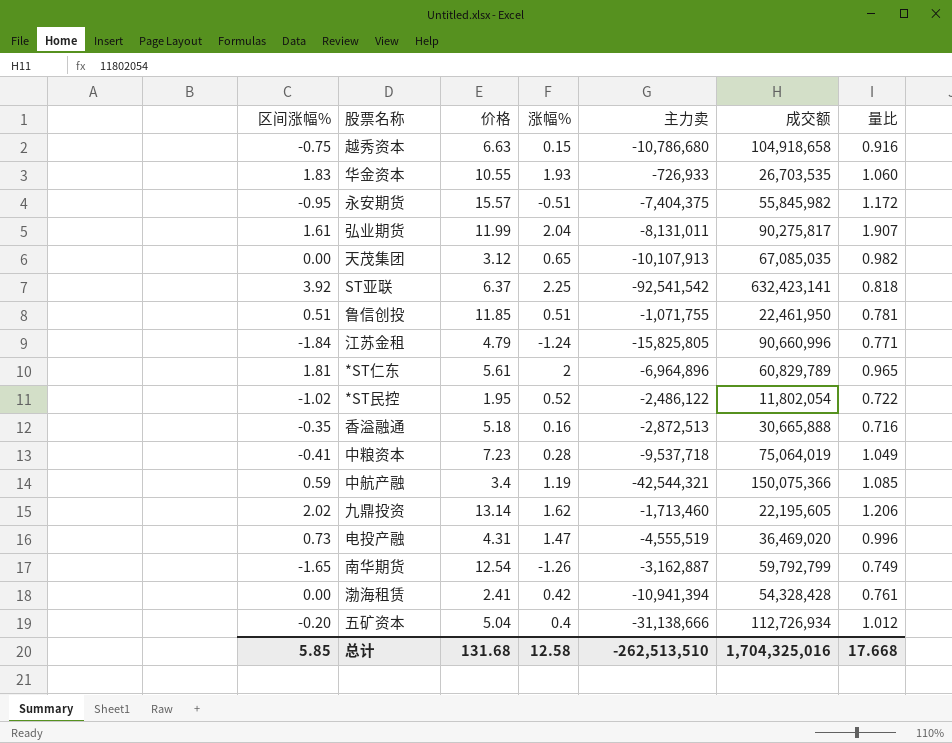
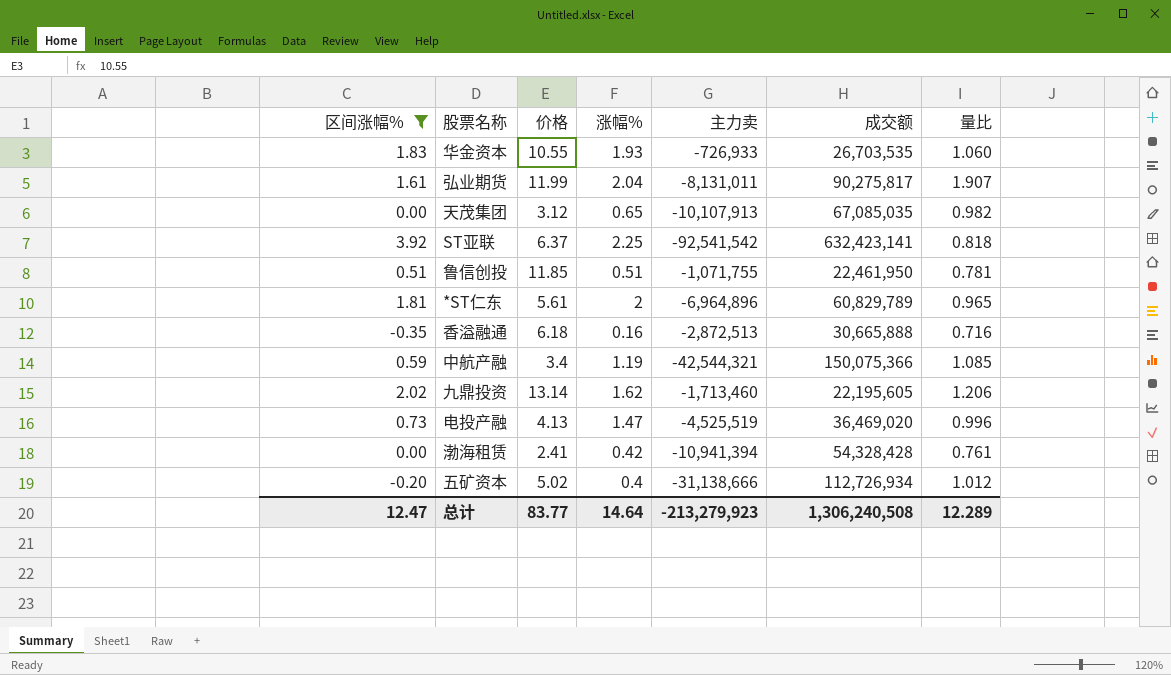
filter: none -> 区间涨幅% >= -0.35
香溢融通 | 价格: 5.18 -> 6.18
电投产融 | 价格: 4.31 -> 4.13
电投产融 | 主力卖: -4,555,519 -> -4,525,519
五矿资本 | 价格: 5.04 -> 5.02
总计 | 区间涨幅%: 5.85 -> 12.47
总计 | 价格: 131.68 -> 83.77
总计 | 涨幅%: 12.58 -> 14.64
总计 | 主力卖: -262,513,510 -> -213,279,923
总计 | 成交额: 1,704,325,016 -> 1,306,240,508
总计 | 量比: 17.668 -> 12.289

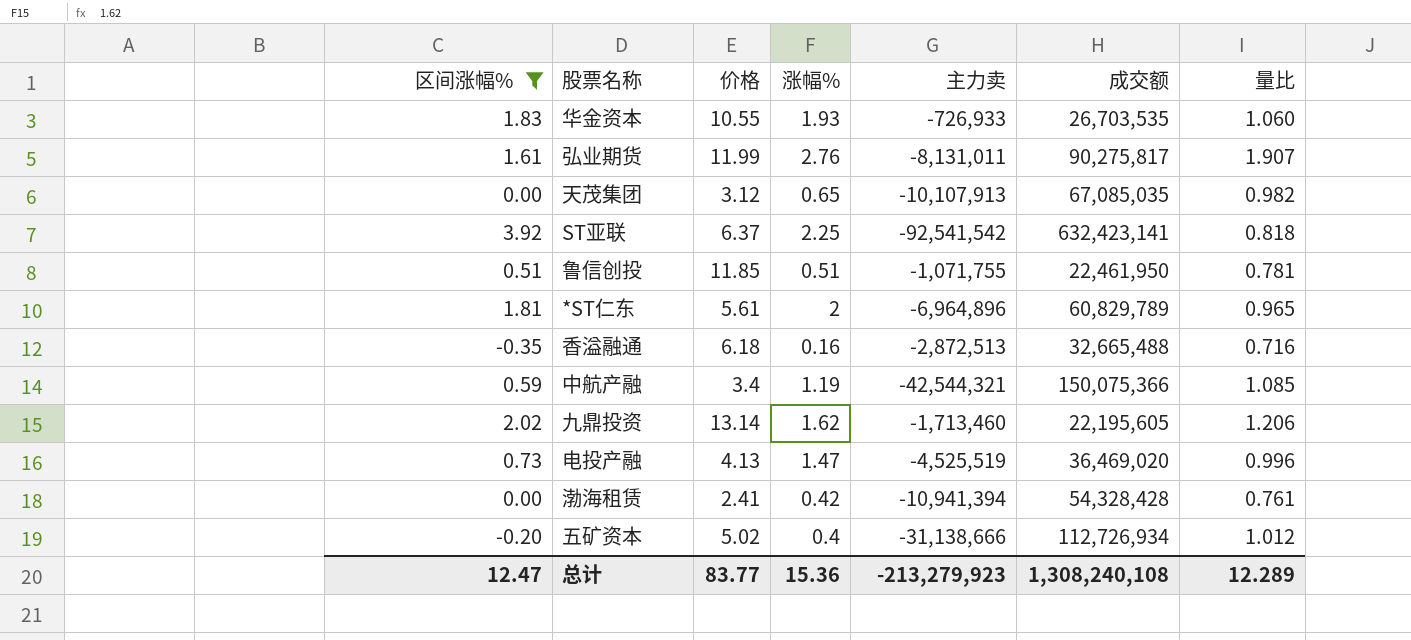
弘业期货 | 涨幅%: 2.04 -> 2.76
香溢融通 | 成交额: 30,665,888 -> 32,665,488
总计 | 涨幅%: 14.64 -> 15.36
总计 | 成交额: 1,306,240,508 -> 1,308,240,108

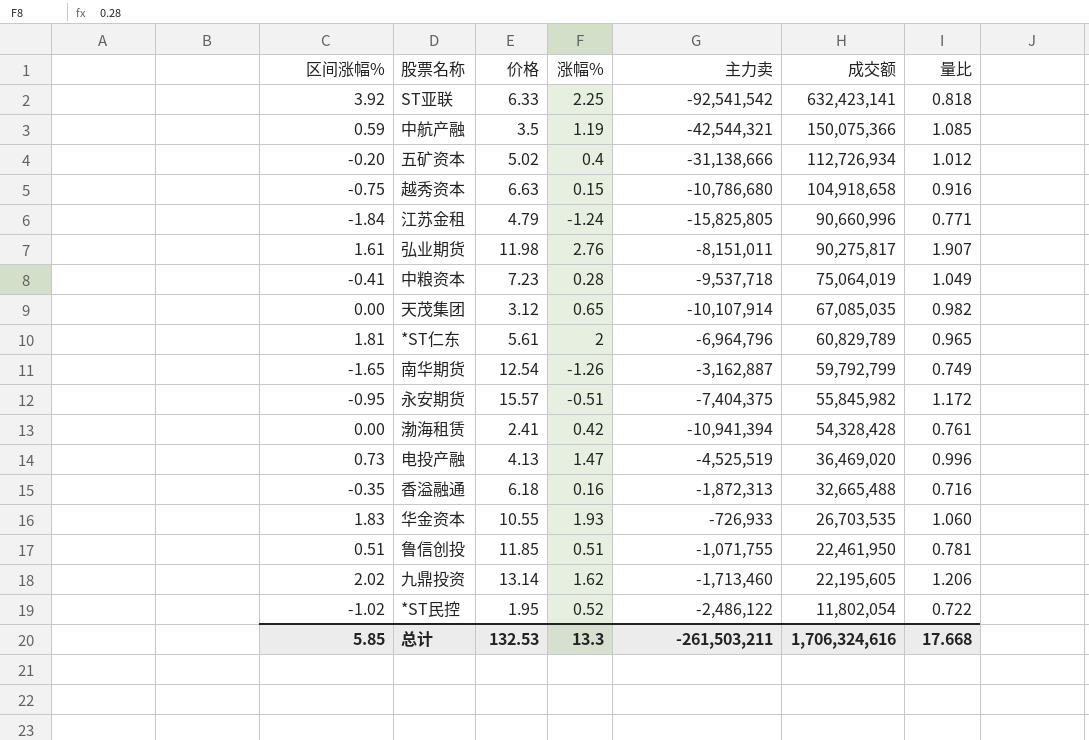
filter: 区间涨幅% >= -0.35 -> none
row order: none -> 成交额 descending
ST亚联 | 价格: 6.37 -> 6.33
中航产融 | 价格: 3.4 -> 3.5
弘业期货 | 价格: 11.99 -> 11.98
弘业期货 | 主力卖: -8,131,011 -> -8,151,011
天茂集团 | 主力卖: -10,107,913 -> -10,107,914
*ST仁东 | 主力卖: -6,964,896 -> -6,964,796
香溢融通 | 主力卖: -2,872,513 -> -1,872,313
总计 | 区间涨幅%: 12.47 -> 5.85
总计 | 价格: 83.77 -> 132.53
总计 | 涨幅%: 15.36 -> 13.3
总计 | 主力卖: -213,279,923 -> -261,503,211
总计 | 成交额: 1,308,240,108 -> 1,706,324,616
总计 | 量比: 12.289 -> 17.668

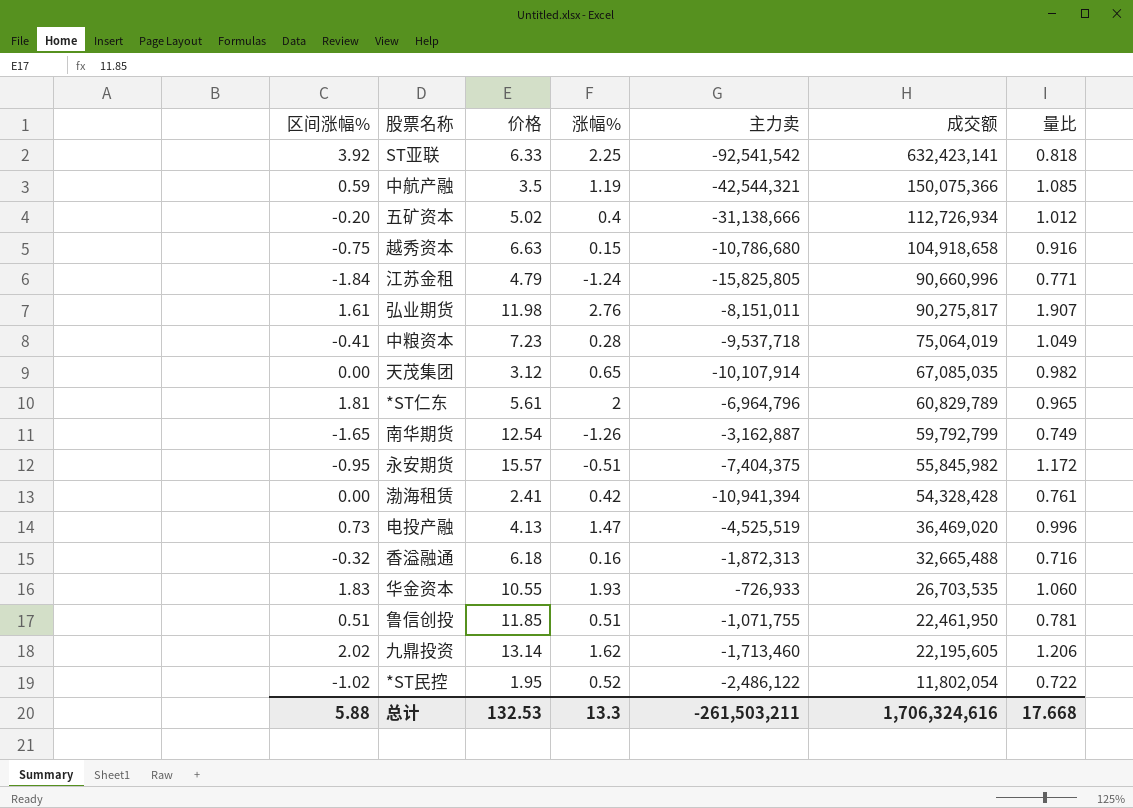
香溢融通 | 区间涨幅%: -0.35 -> -0.32
总计 | 区间涨幅%: 5.85 -> 5.88

